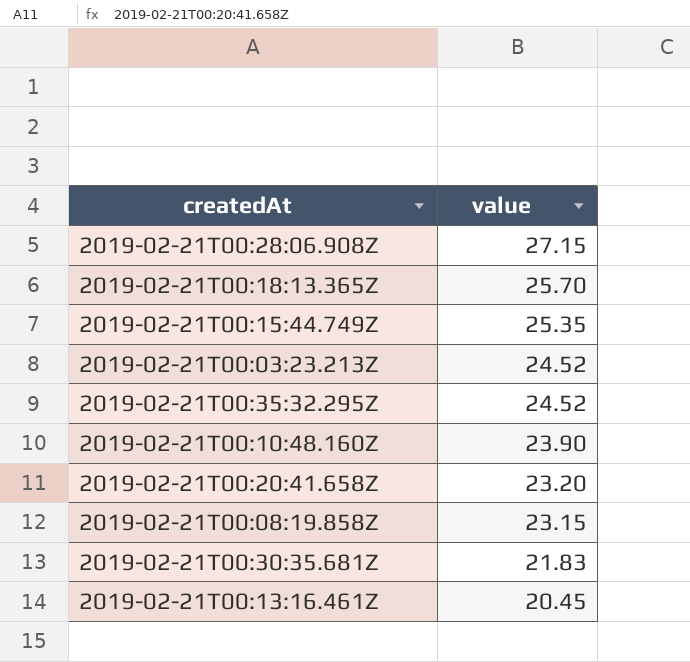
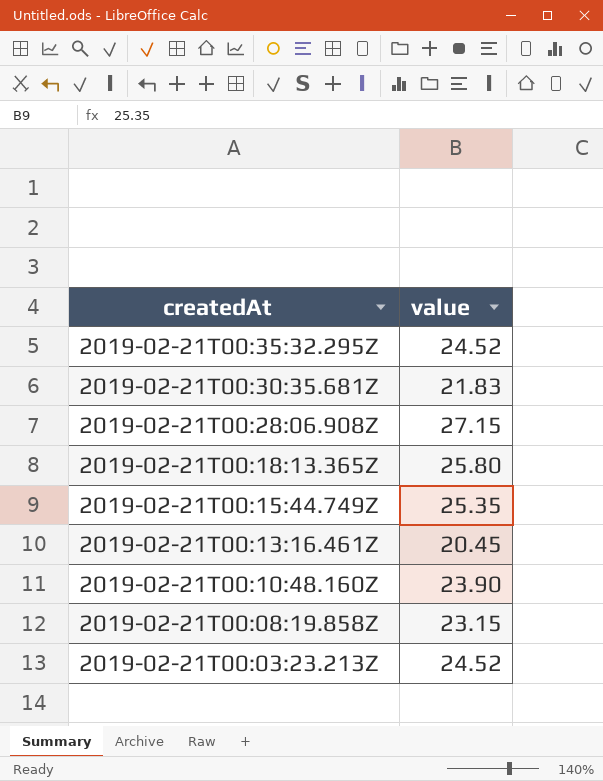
row order: value descending -> createdAt descending
row 2019-02-21T00:20:41.658Z: 23.20 -> none
2019-02-21T00:18:13.365Z | value: 25.70 -> 25.80

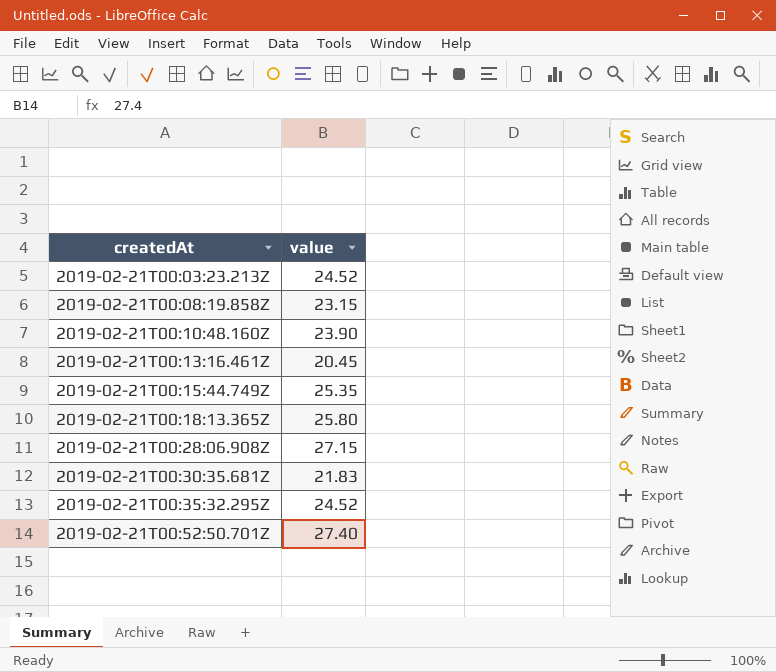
row order: createdAt descending -> createdAt ascending
row 2019-02-21T00:52:50.701Z: none -> 27.40

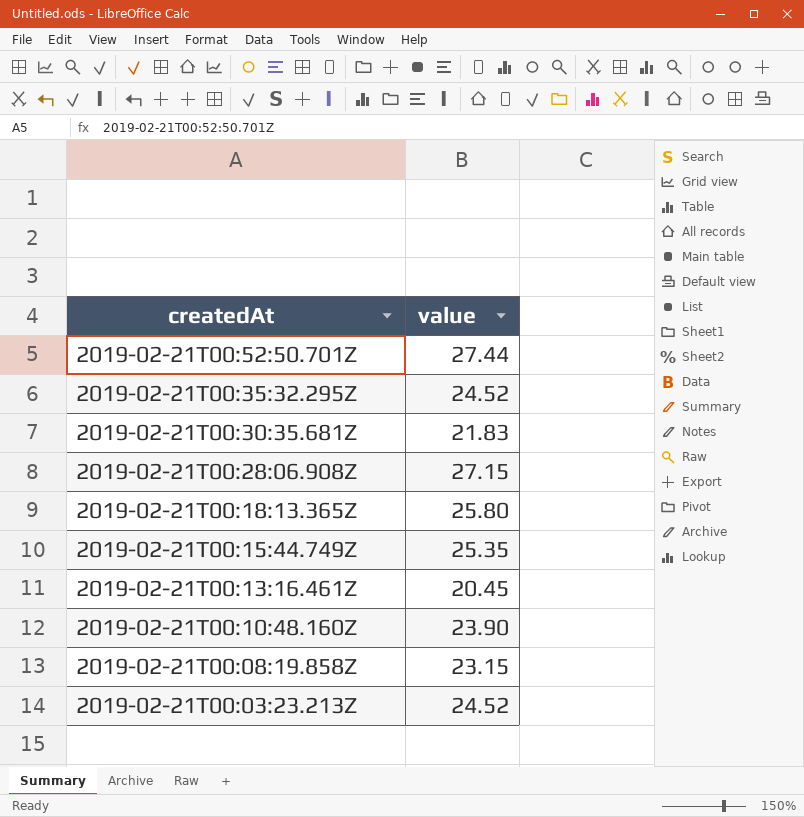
row order: createdAt ascending -> createdAt descending
2019-02-21T00:52:50.701Z | value: 27.40 -> 27.44

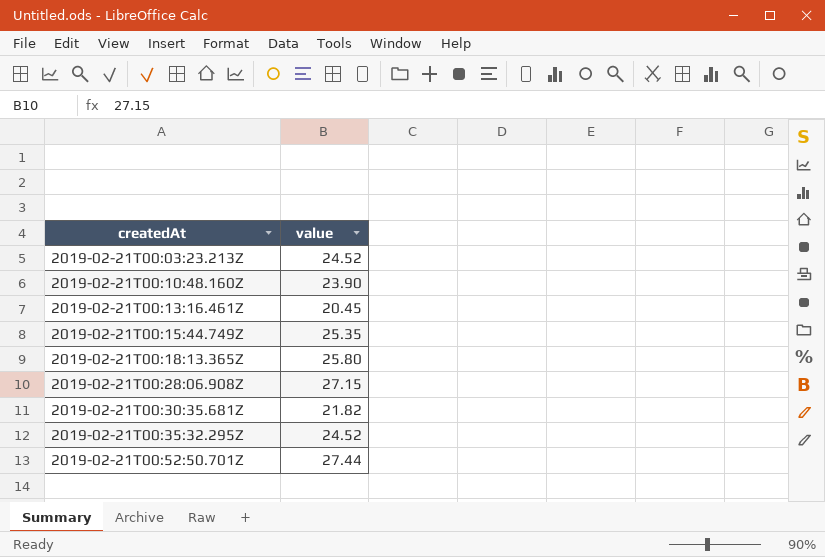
row order: createdAt descending -> createdAt ascending
row 2019-02-21T00:08:19.858Z: 23.15 -> none
2019-02-21T00:30:35.681Z | value: 21.83 -> 21.82

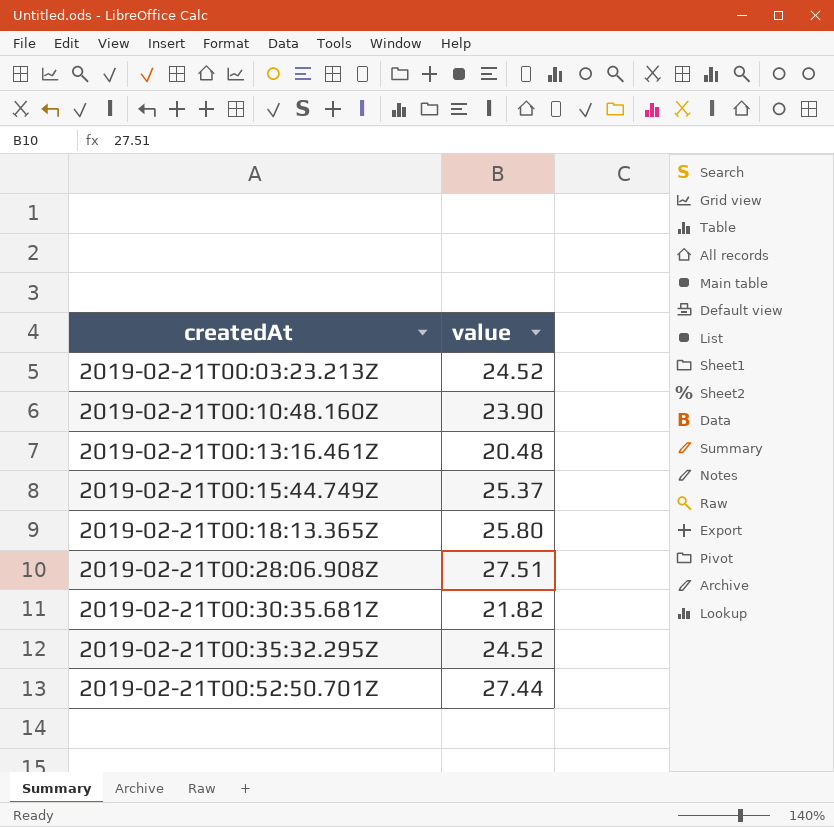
2019-02-21T00:13:16.461Z | value: 20.45 -> 20.48
2019-02-21T00:15:44.749Z | value: 25.35 -> 25.37
2019-02-21T00:28:06.908Z | value: 27.15 -> 27.51

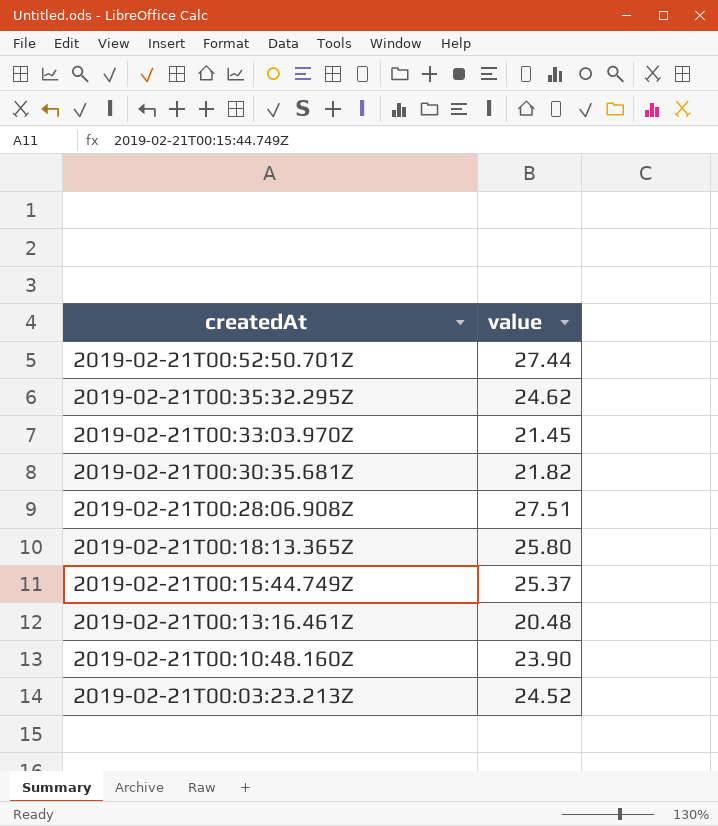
row order: createdAt ascending -> createdAt descending
2019-02-21T00:35:32.295Z | value: 24.52 -> 24.62
row 2019-02-21T00:33:03.970Z: none -> 21.45

